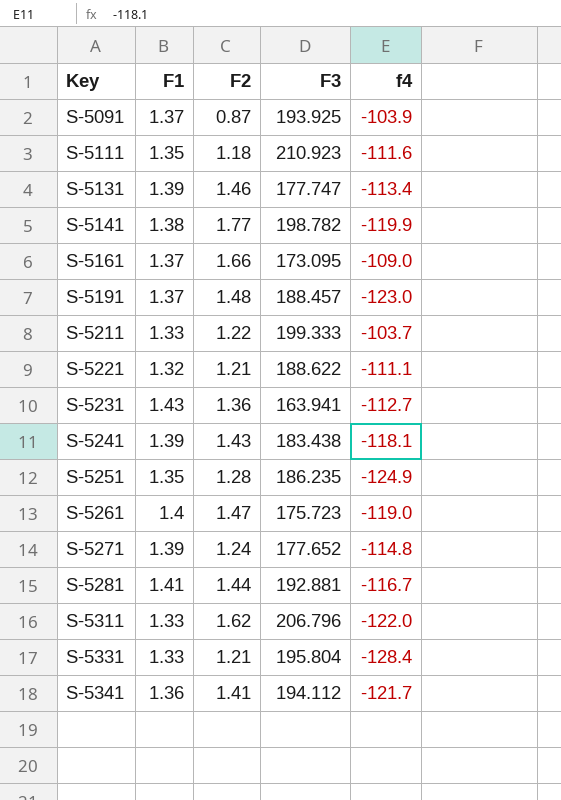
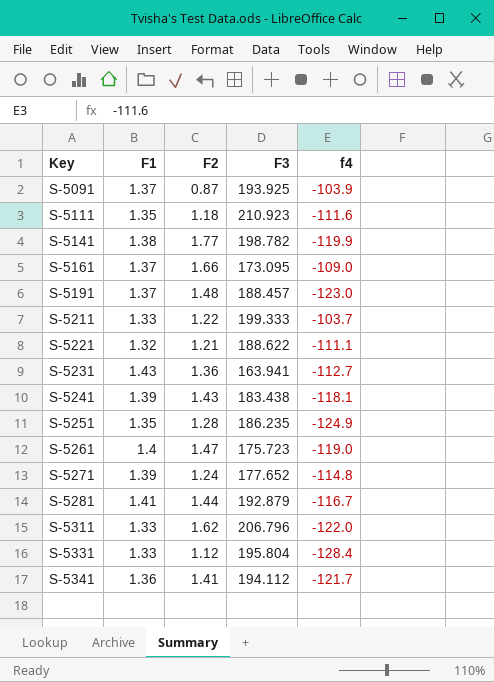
row S-5131: 1.39 | 1.46 | 177.747 | -113.4 -> none
S-5281 | F3: 192.881 -> 192.879
S-5331 | F2: 1.21 -> 1.12

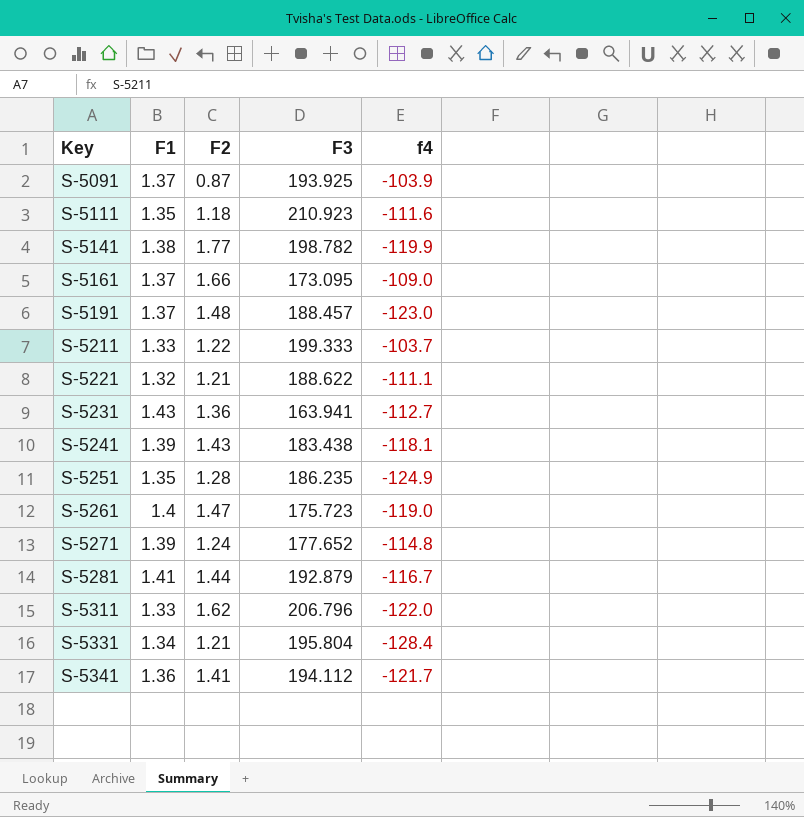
S-5331 | F1: 1.33 -> 1.34
S-5331 | F2: 1.12 -> 1.21

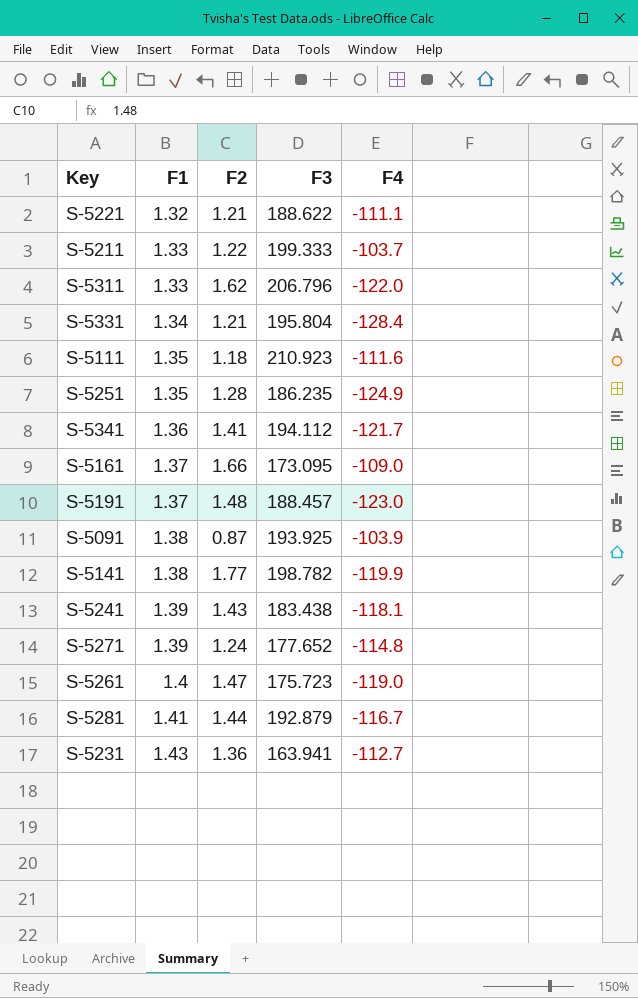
row order: Key ascending -> F1 ascending
column name: f4 -> F4
S-5091 | F1: 1.37 -> 1.38

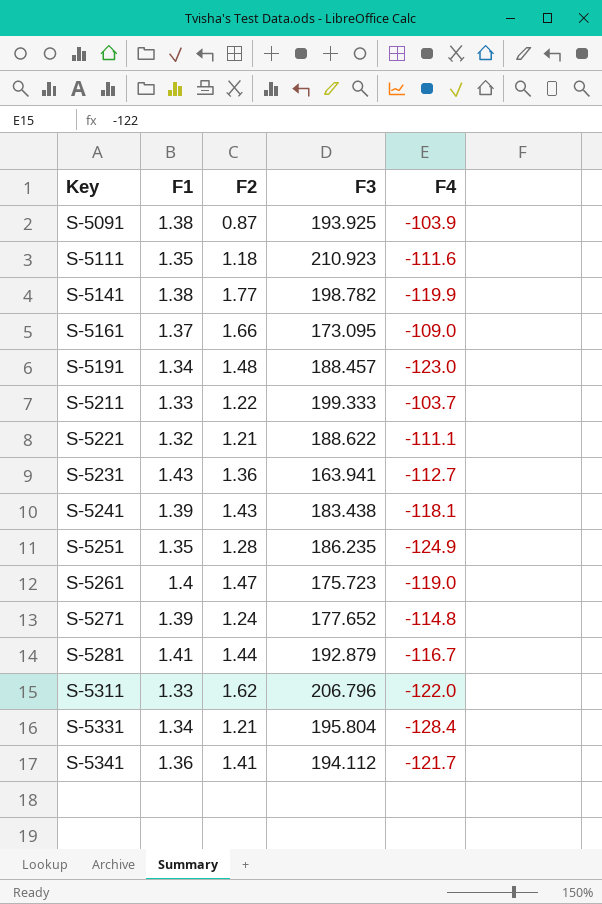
row order: F1 ascending -> Key ascending
S-5191 | F1: 1.37 -> 1.34

